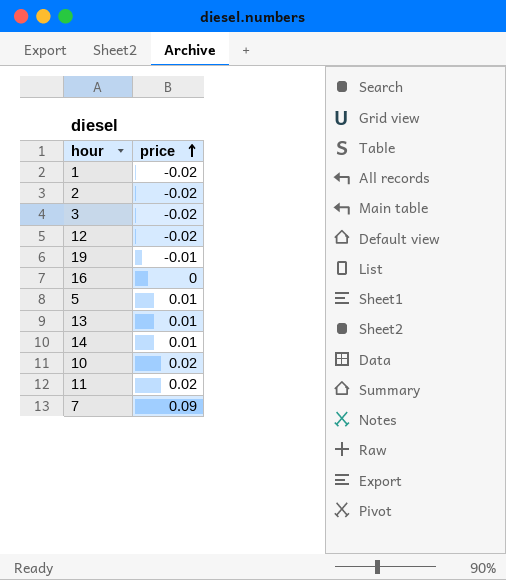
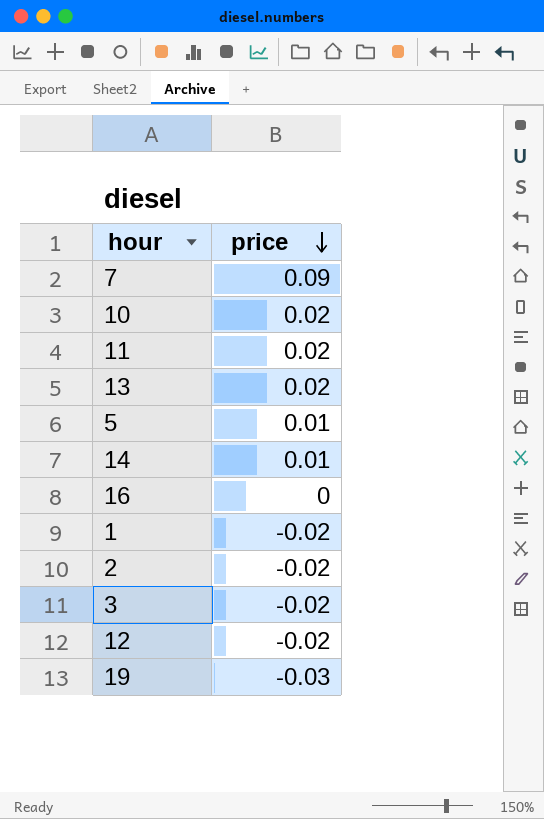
row order: price ascending -> price descending
13 | price: 0.01 -> 0.02
19 | price: -0.01 -> -0.03

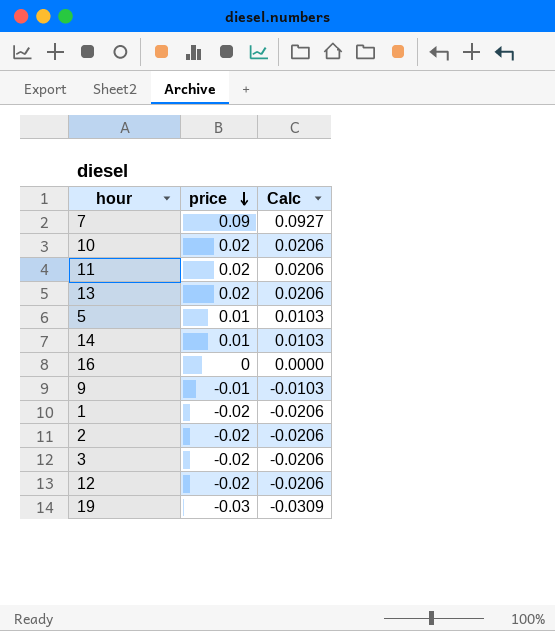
column Calc | formula: none -> [price] * 1.03
row 9: none -> -0.01 | -0.0103

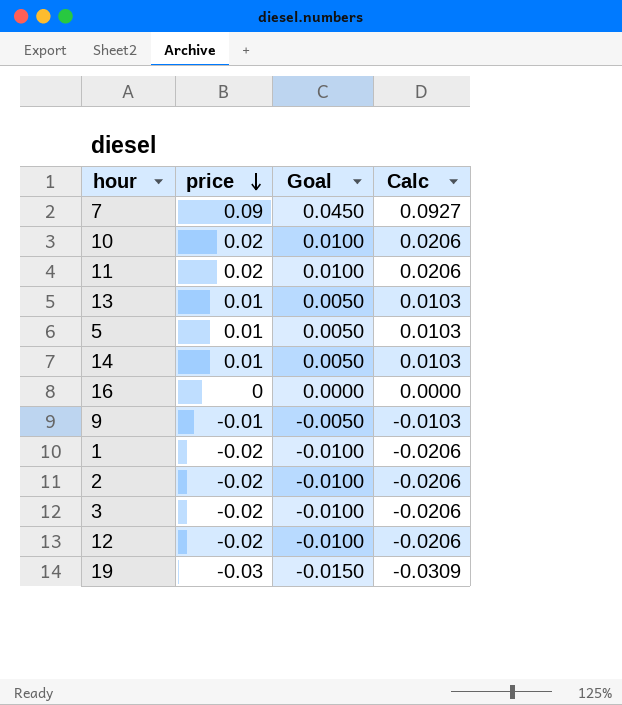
column Goal | formula: none -> [price] * 0.5
13 | price: 0.02 -> 0.01
13 | Calc: 0.0206 -> 0.0103

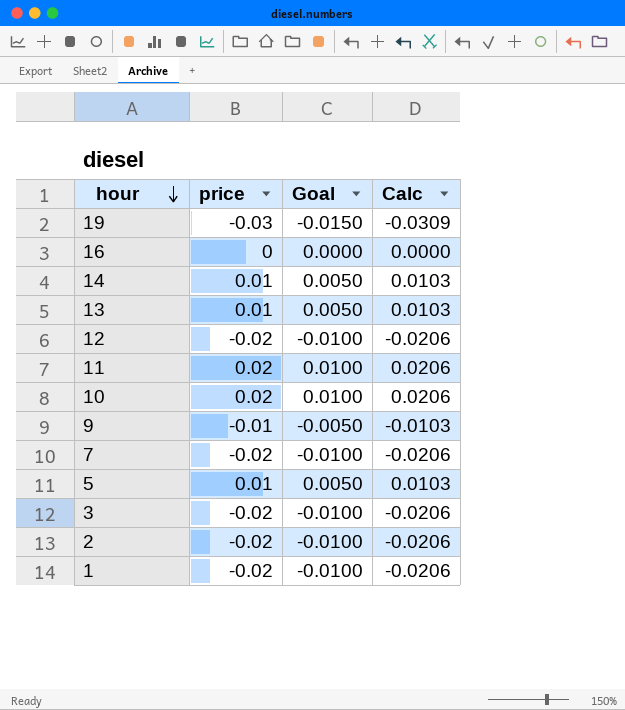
row order: price descending -> hour descending
7 | price: 0.09 -> -0.02
7 | Goal: 0.0450 -> -0.0100
7 | Calc: 0.0927 -> -0.0206

